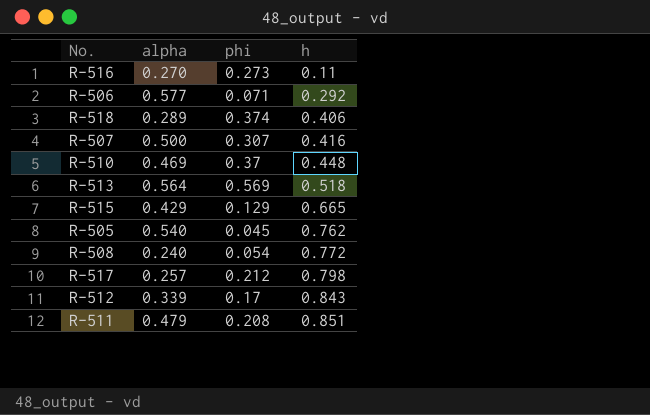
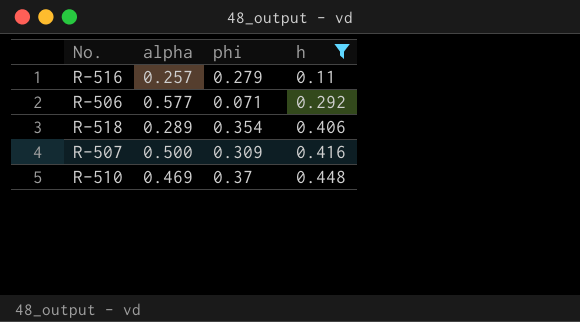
filter: none -> h <= 0.448
R-516 | alpha: 0.270 -> 0.257
R-516 | phi: 0.273 -> 0.279
R-518 | phi: 0.374 -> 0.354
R-507 | phi: 0.307 -> 0.309

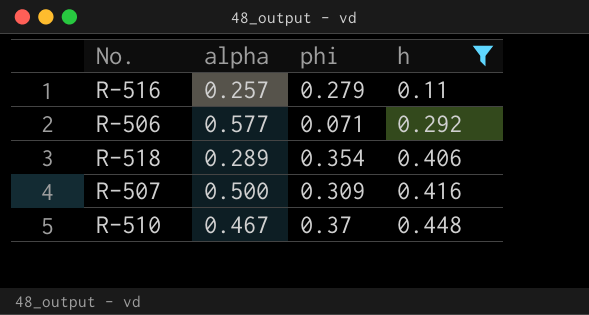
R-510 | alpha: 0.469 -> 0.467

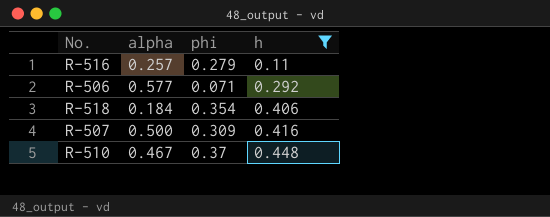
R-518 | alpha: 0.289 -> 0.184

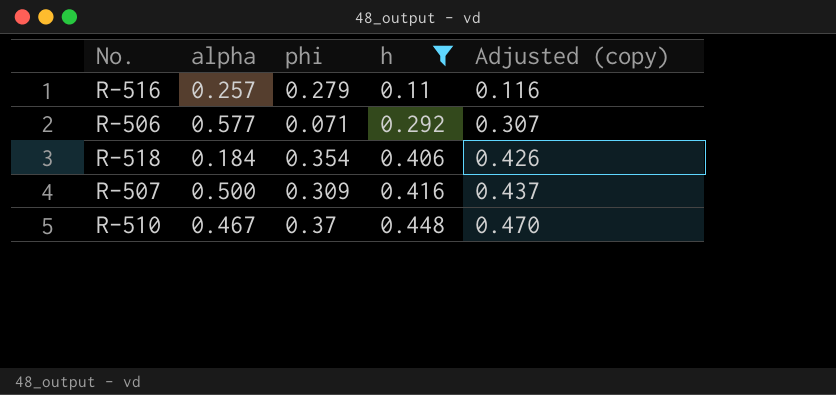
column Adjusted (copy) | formula: none -> [h] * 1.05

